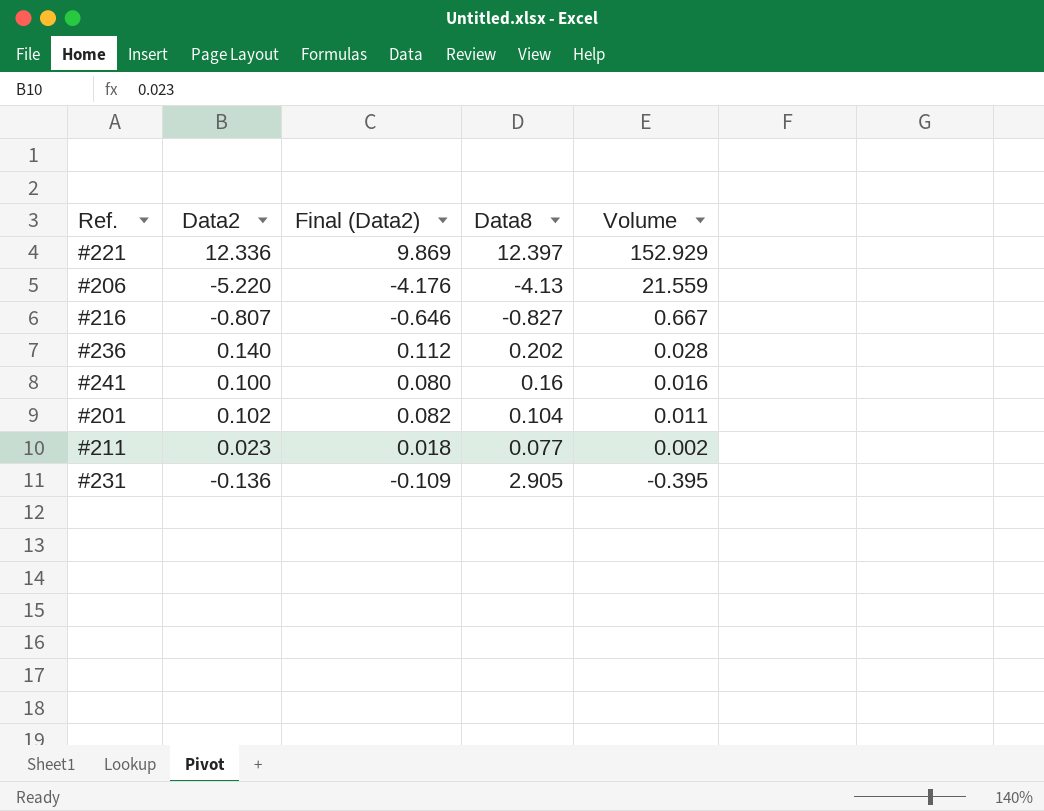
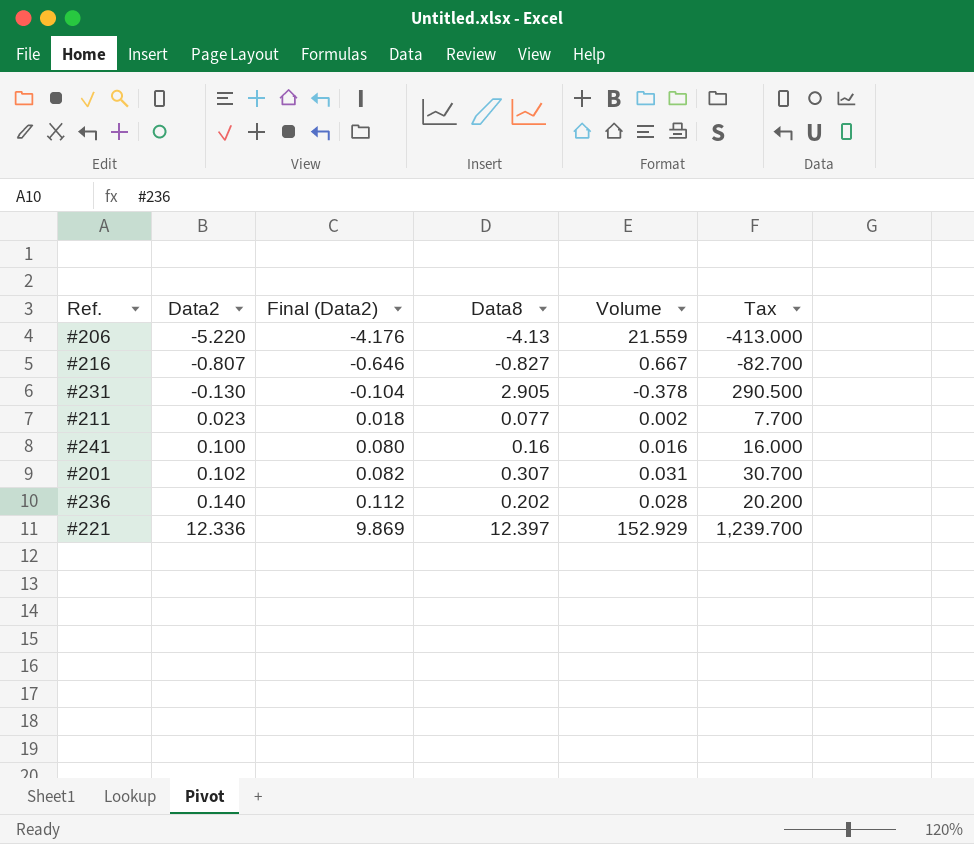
row order: Volume descending -> Data2 ascending
column Tax | formula: none -> [Data8] * 100
#231 | Data2: -0.136 -> -0.130
#231 | Final (Data2): -0.109 -> -0.104
#231 | Volume: -0.395 -> -0.378
#201 | Data8: 0.104 -> 0.307
#201 | Volume: 0.011 -> 0.031

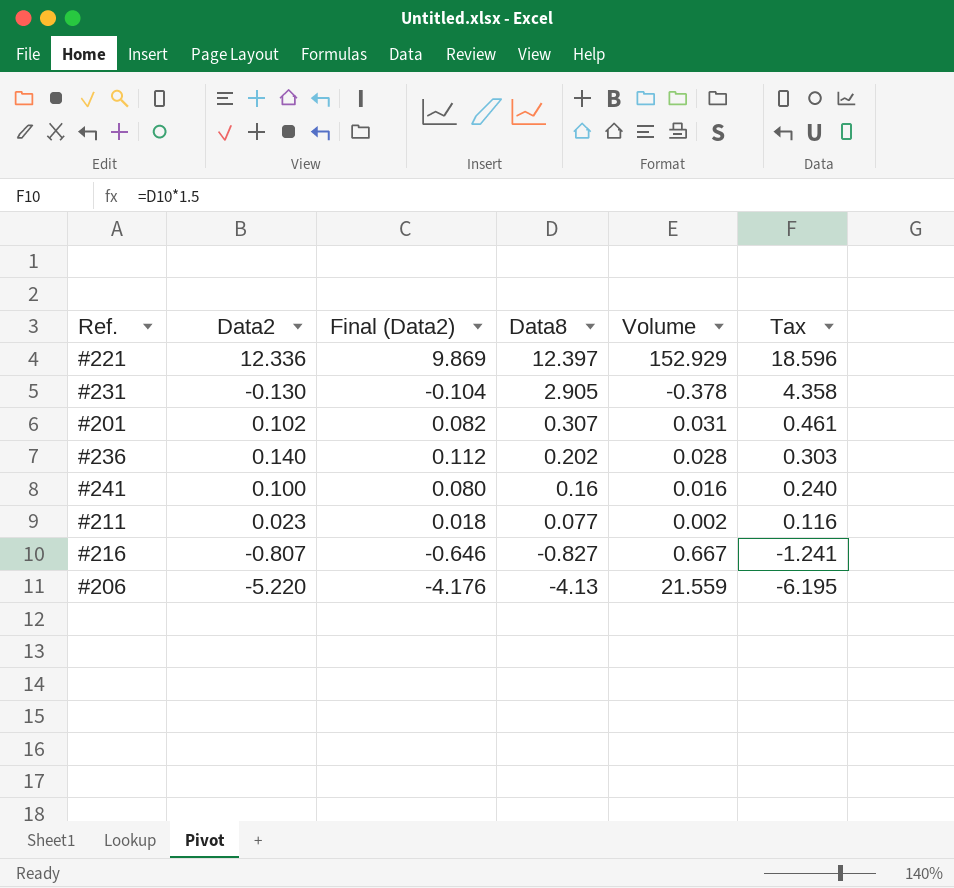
row order: Data2 ascending -> Data8 descending
column Tax | formula: [Data8] * 100 -> [Data8] * 1.5

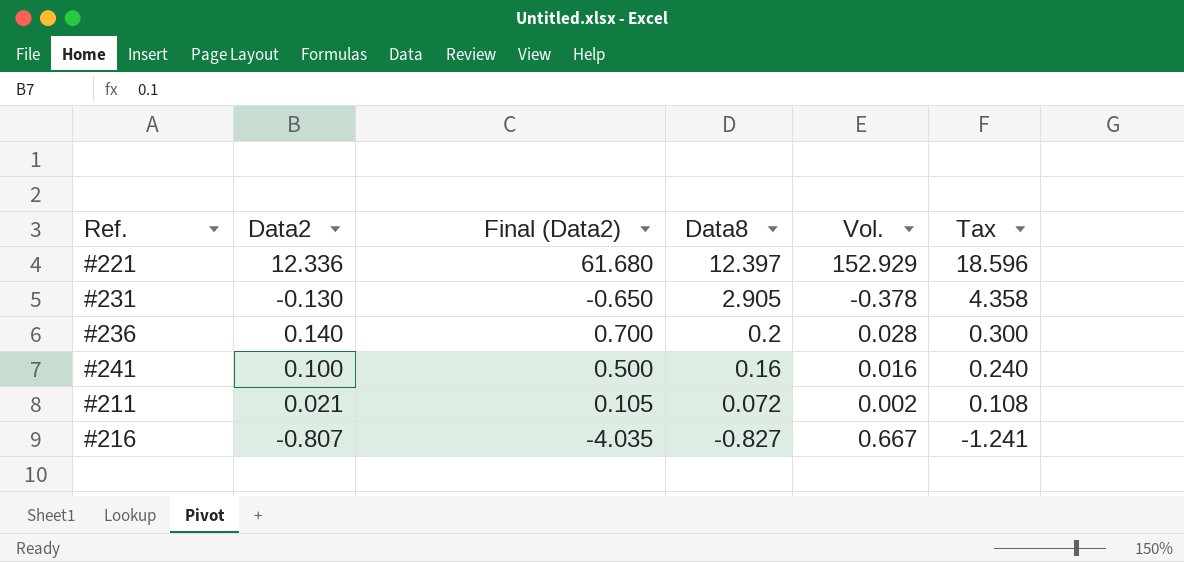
column Final (Data2) | formula: [Data2] * 0.8 -> [Data2] * 5
column name: Volume -> Vol.
row #201: 0.102 | 0.082 | 0.307 | 0.031 | 0.461 -> none
row #206: -5.220 | -4.176 | -4.13 | 21.559 | -6.195 -> none
#236 | Data8: 0.202 -> 0.2
#236 | Tax: 0.303 -> 0.300
#211 | Data2: 0.023 -> 0.021
#211 | Data8: 0.077 -> 0.072
#211 | Tax: 0.116 -> 0.108

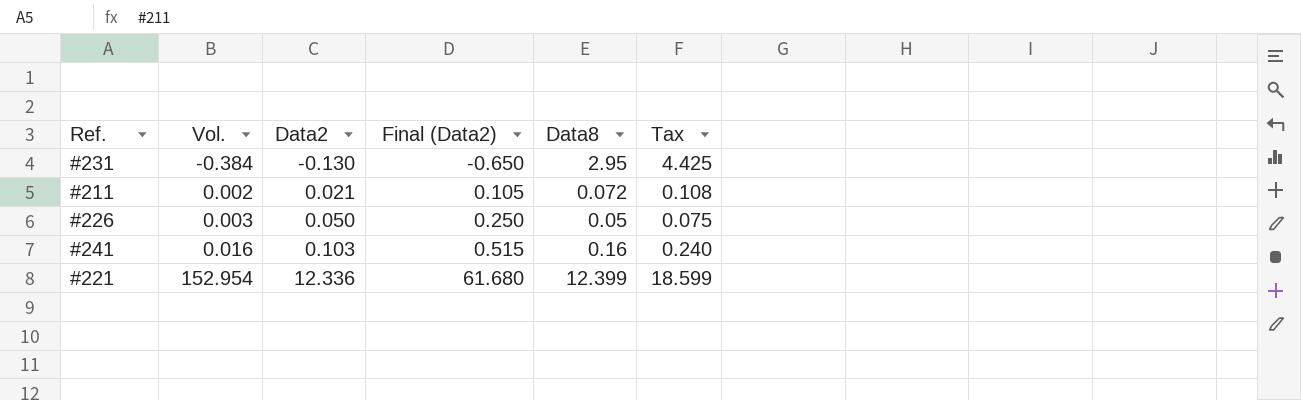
row order: Data8 descending -> Vol. ascending
column Vol. | position: 5 -> 2
row #236: 0.140 | 0.700 | 0.2 | 0.028 | 0.300 -> none
row #216: -0.807 | -4.035 | -0.827 | 0.667 | -1.241 -> none
#231 | Vol.: -0.378 -> -0.384
#231 | Data8: 2.905 -> 2.95
#231 | Tax: 4.358 -> 4.425
row #226: none -> 0.003 | 0.050 | 0.250 | 0.05 | 0.075
#241 | Data2: 0.100 -> 0.103
#241 | Final (Data2): 0.500 -> 0.515
#221 | Vol.: 152.929 -> 152.954
#221 | Data8: 12.397 -> 12.399
#221 | Tax: 18.596 -> 18.599

